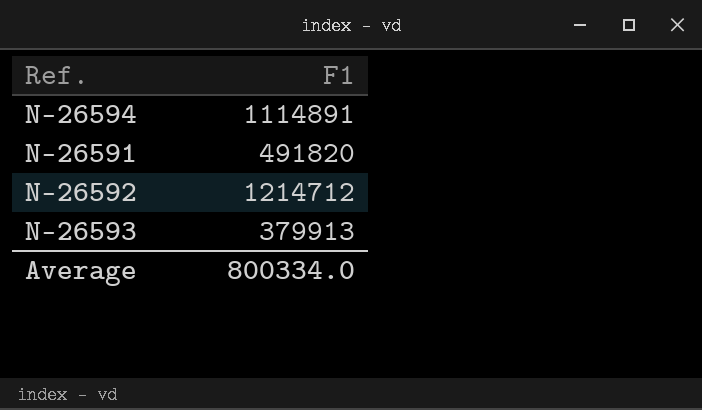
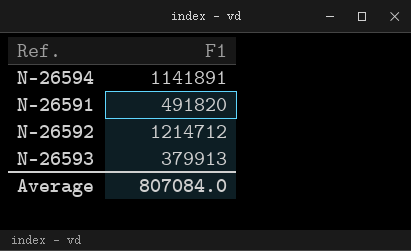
N-26594 | F1: 1114891 -> 1141891
Average | F1: 800334.0 -> 807084.0

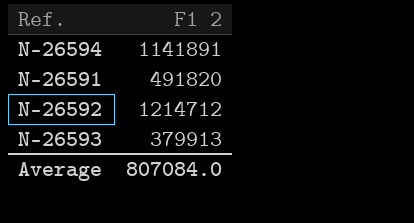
column name: F1 -> F1 2

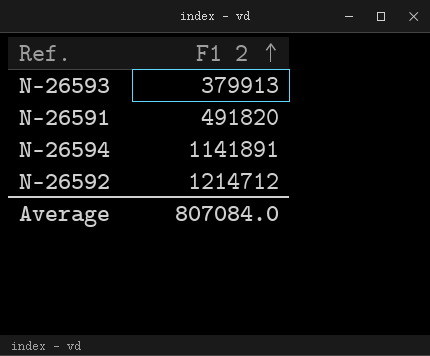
row order: none -> F1 2 ascending

